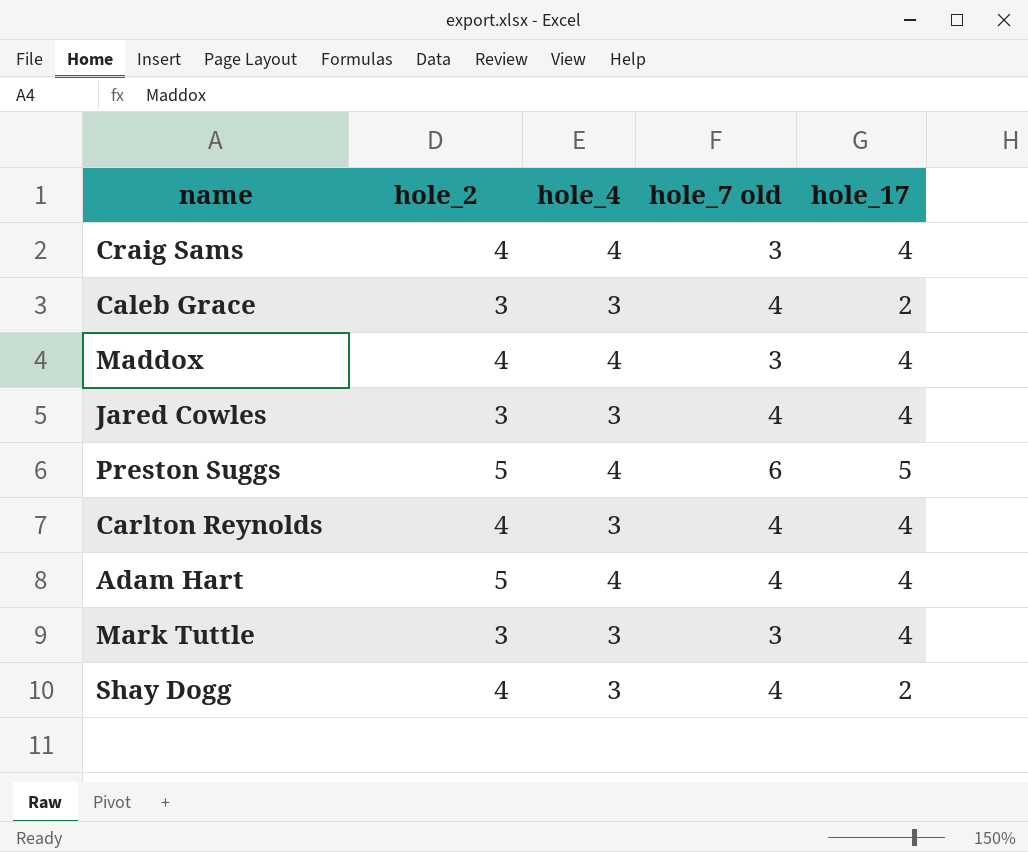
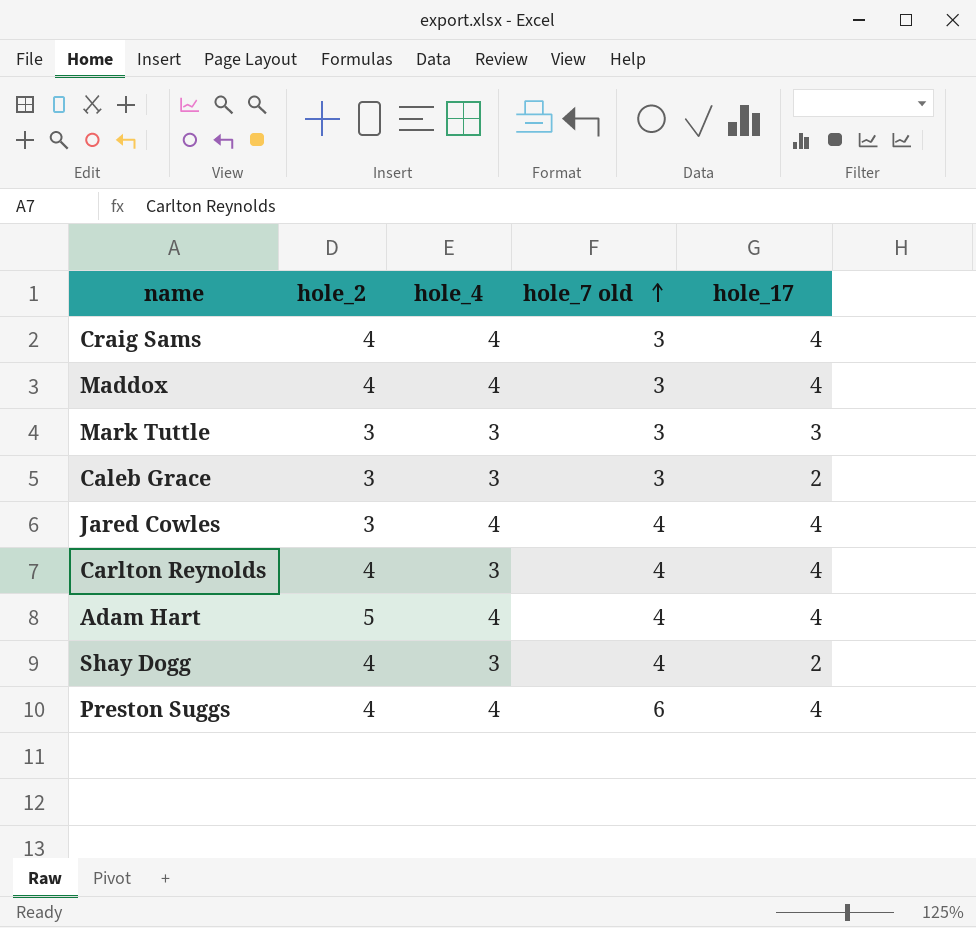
row order: none -> hole_7 old ascending
Mark Tuttle | hole_17: 4 -> 3
Caleb Grace | hole_7 old: 4 -> 3
Jared Cowles | hole_4: 3 -> 4
Preston Suggs | hole_2: 5 -> 4
Preston Suggs | hole_17: 5 -> 4

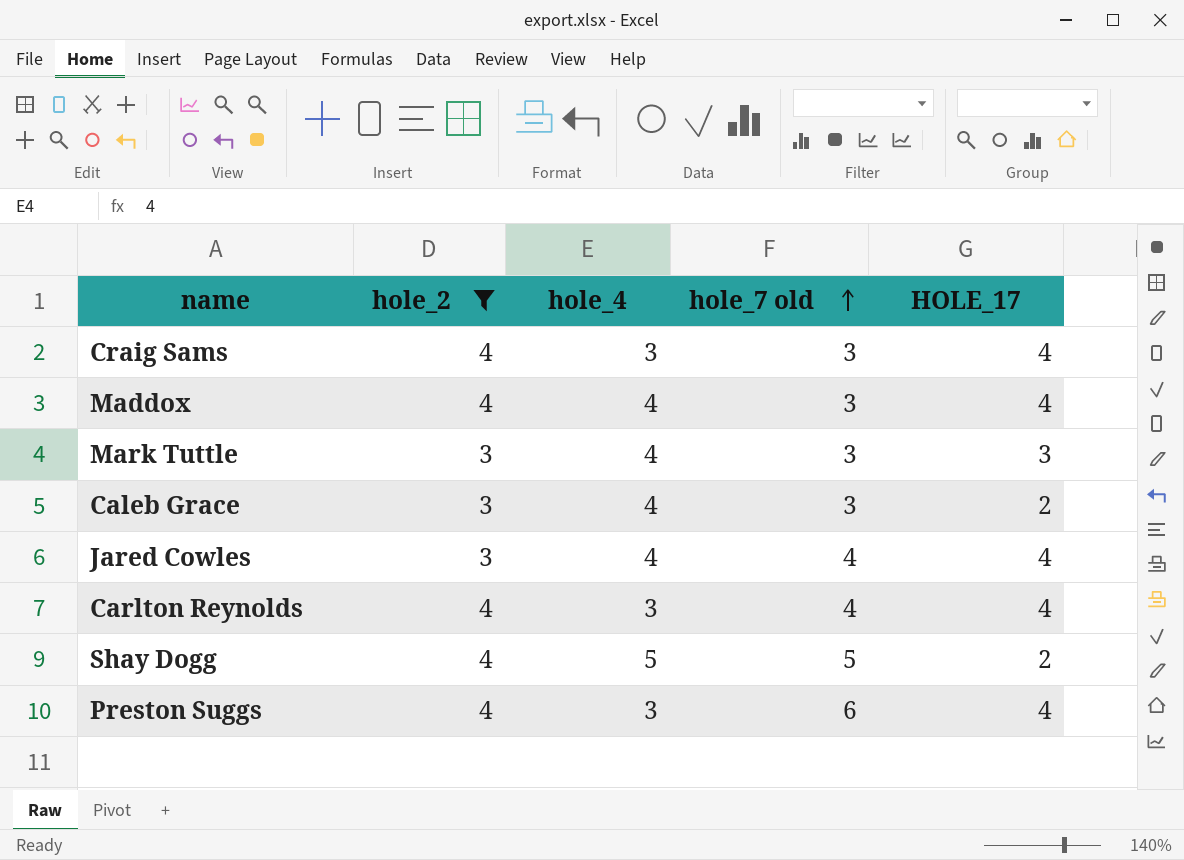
filter: none -> hole_2 != 5
column name: hole_17 -> HOLE_17
Craig Sams | hole_4: 4 -> 3
Mark Tuttle | hole_4: 3 -> 4
Caleb Grace | hole_4: 3 -> 4
Shay Dogg | hole_4: 3 -> 5
Shay Dogg | hole_7 old: 4 -> 5
Preston Suggs | hole_4: 4 -> 3

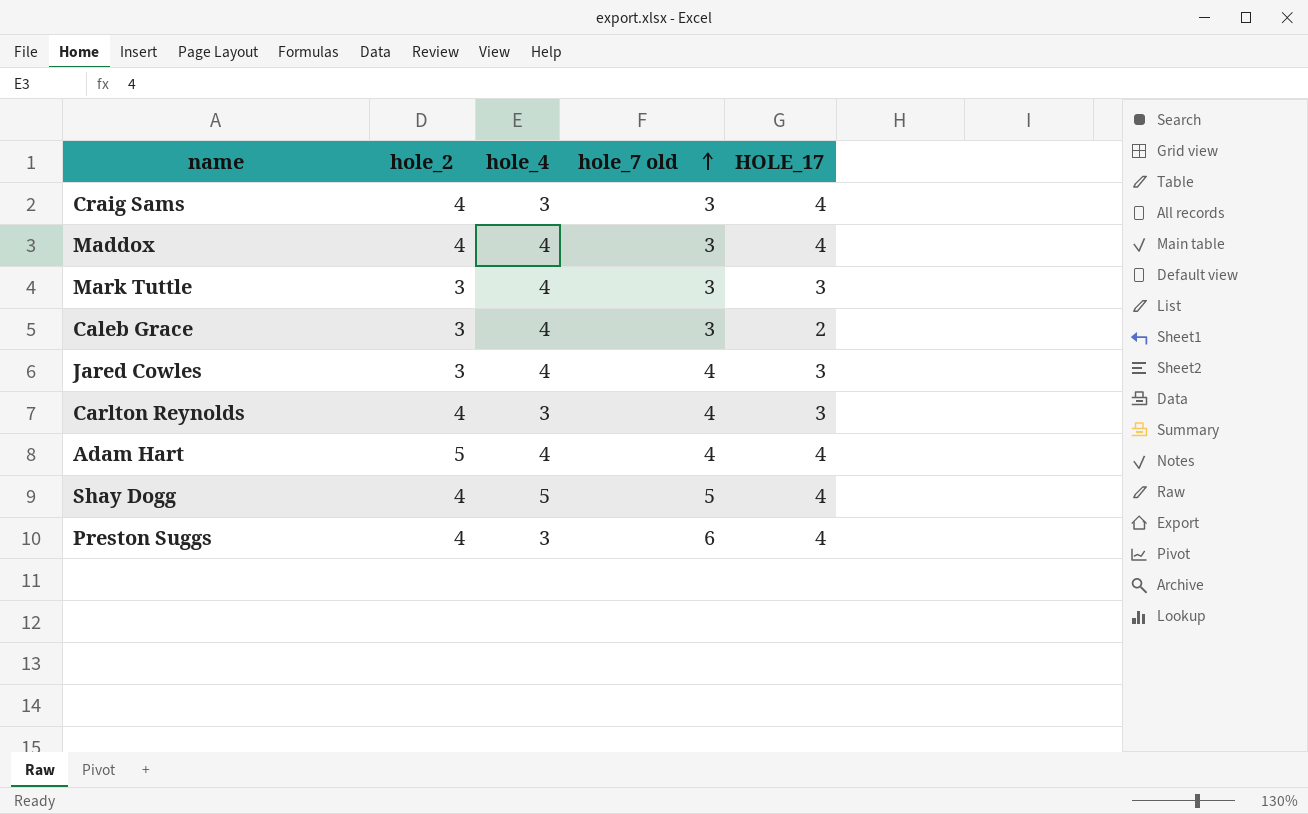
filter: hole_2 != 5 -> none
Jared Cowles | HOLE_17: 4 -> 3
Carlton Reynolds | HOLE_17: 4 -> 3
Shay Dogg | HOLE_17: 2 -> 4

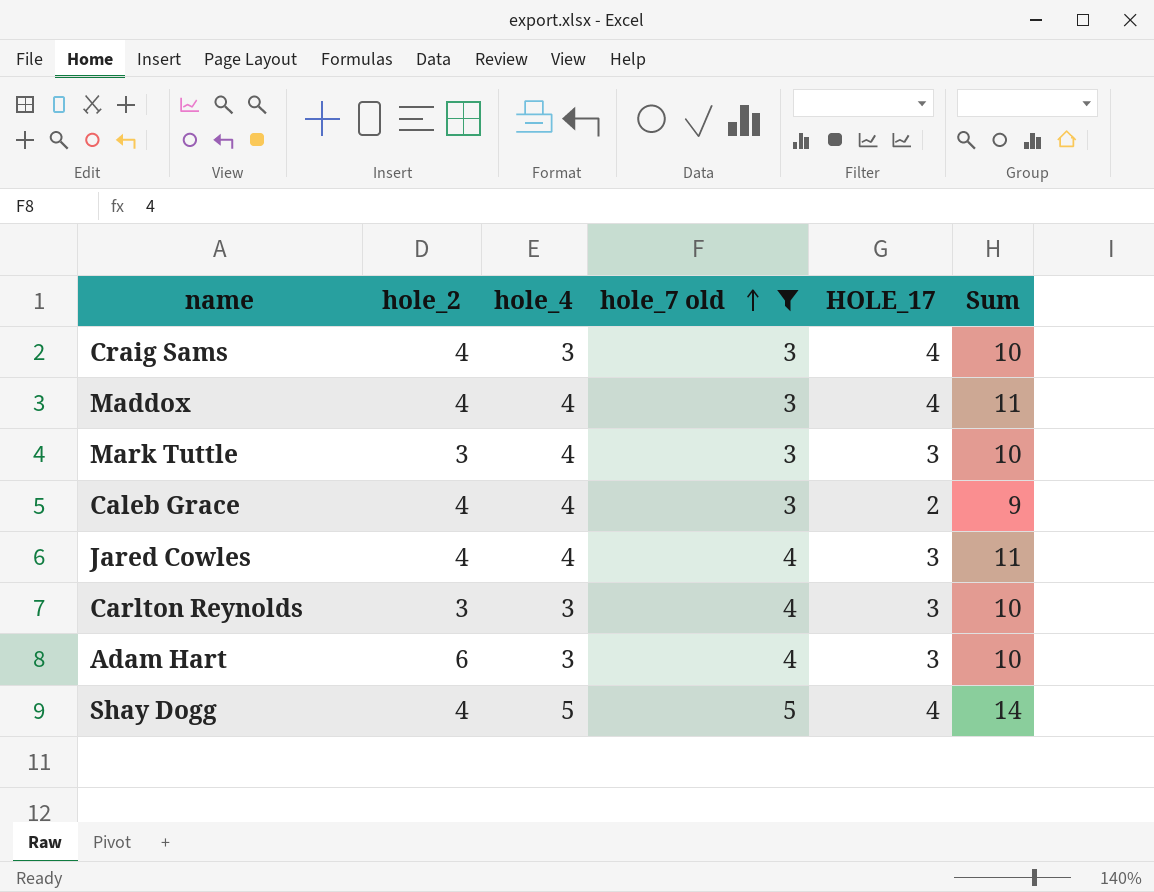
filter: none -> hole_7 old != 6
column Sum | formula: none -> [hole_4] + [hole_7 old] + [HOLE_17]
Caleb Grace | hole_2: 3 -> 4
Jared Cowles | hole_2: 3 -> 4
Carlton Reynolds | hole_2: 4 -> 3
Adam Hart | hole_2: 5 -> 6
Adam Hart | hole_4: 4 -> 3
Adam Hart | HOLE_17: 4 -> 3

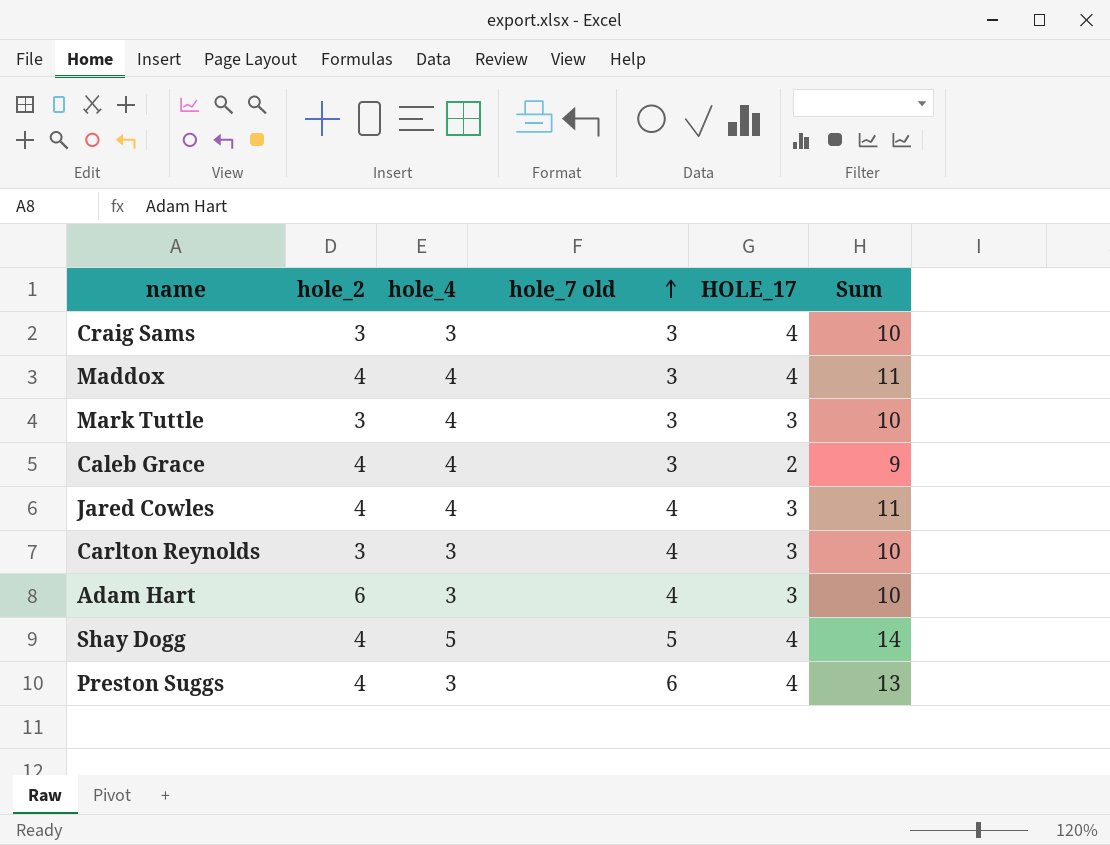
filter: hole_7 old != 6 -> none
Craig Sams | hole_2: 4 -> 3

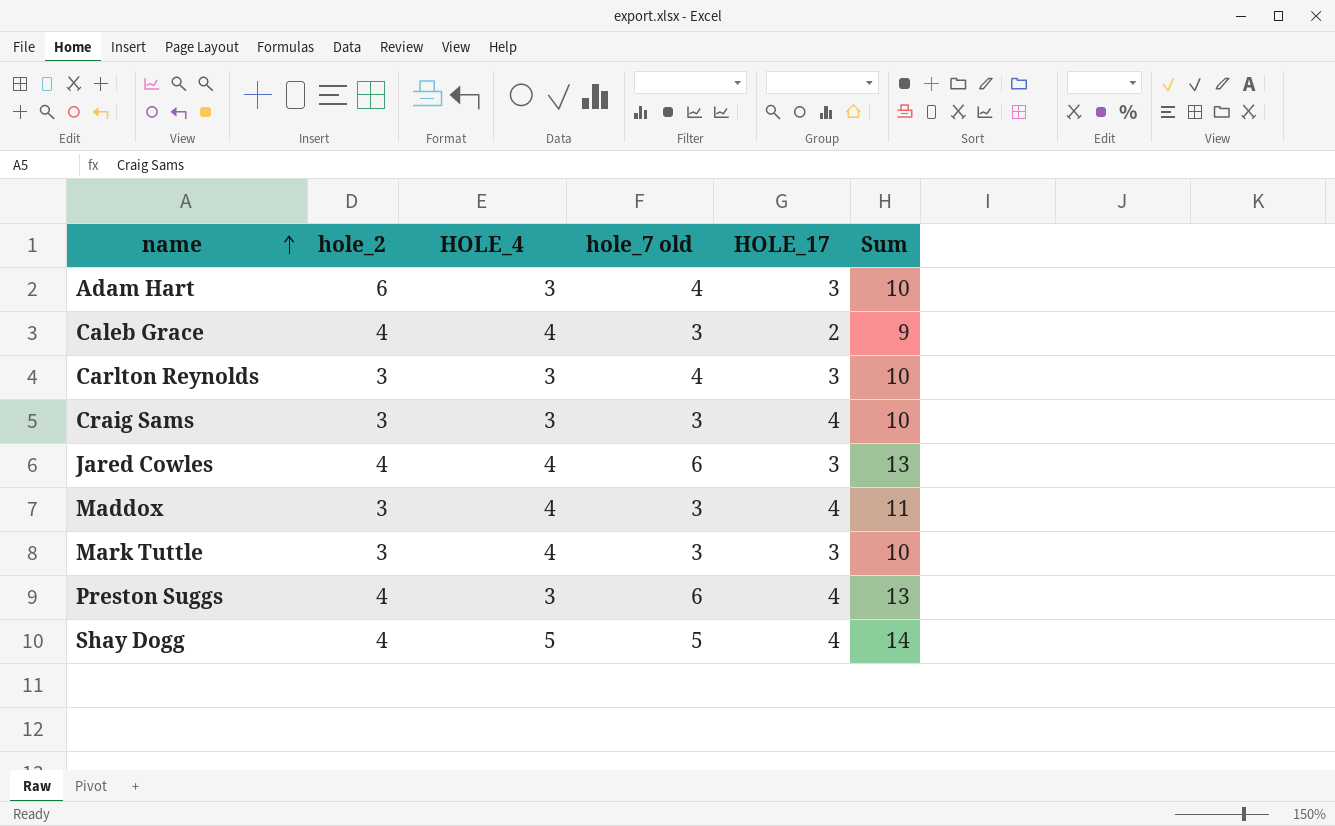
row order: hole_7 old ascending -> name ascending
column name: hole_4 -> HOLE_4
Jared Cowles | hole_7 old: 4 -> 6
Jared Cowles | Sum: 11 -> 13
Maddox | hole_2: 4 -> 3

